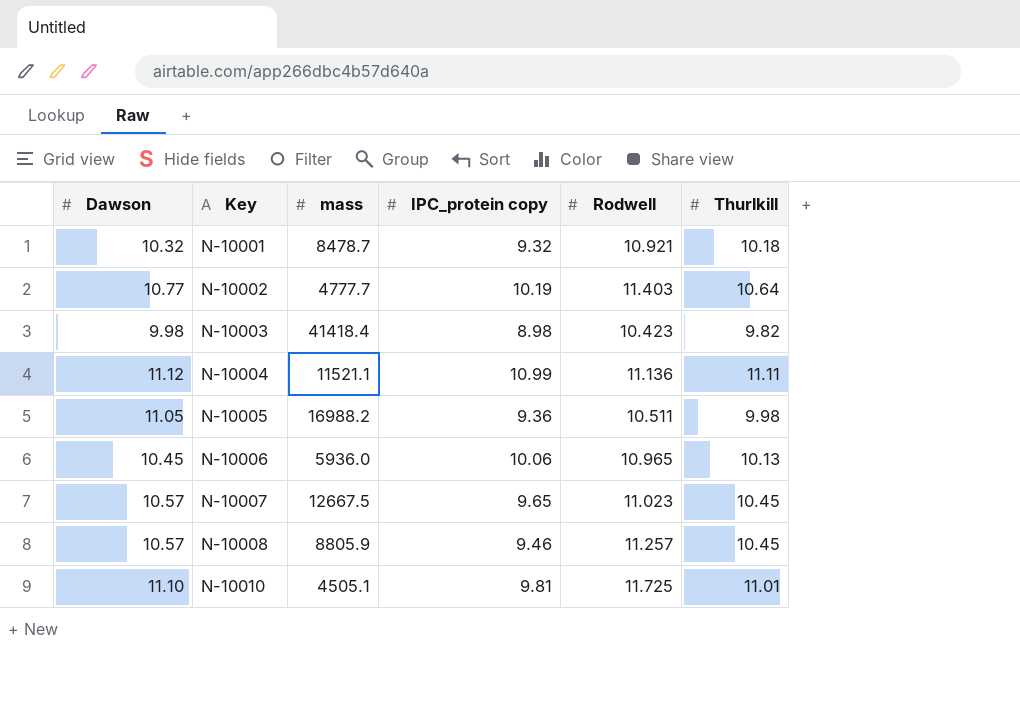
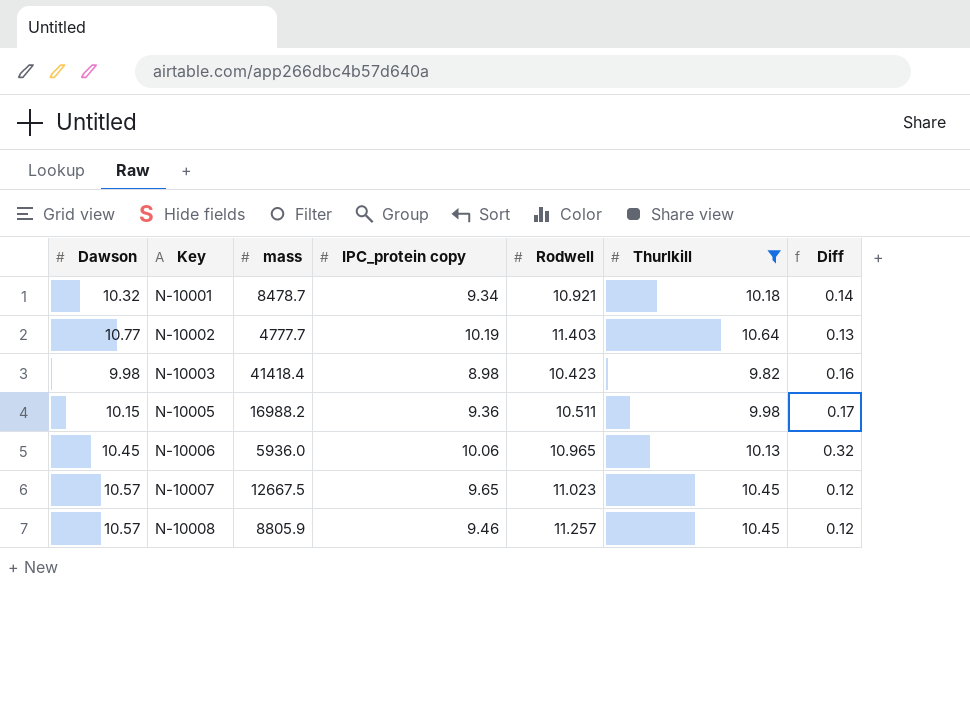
filter: none -> Thurlkill <= 10.64
column Diff | formula: none -> [Dawson] - [Thurlkill]
N-10001 | IPC_protein copy: 9.32 -> 9.34
N-10005 | Dawson: 11.05 -> 10.15

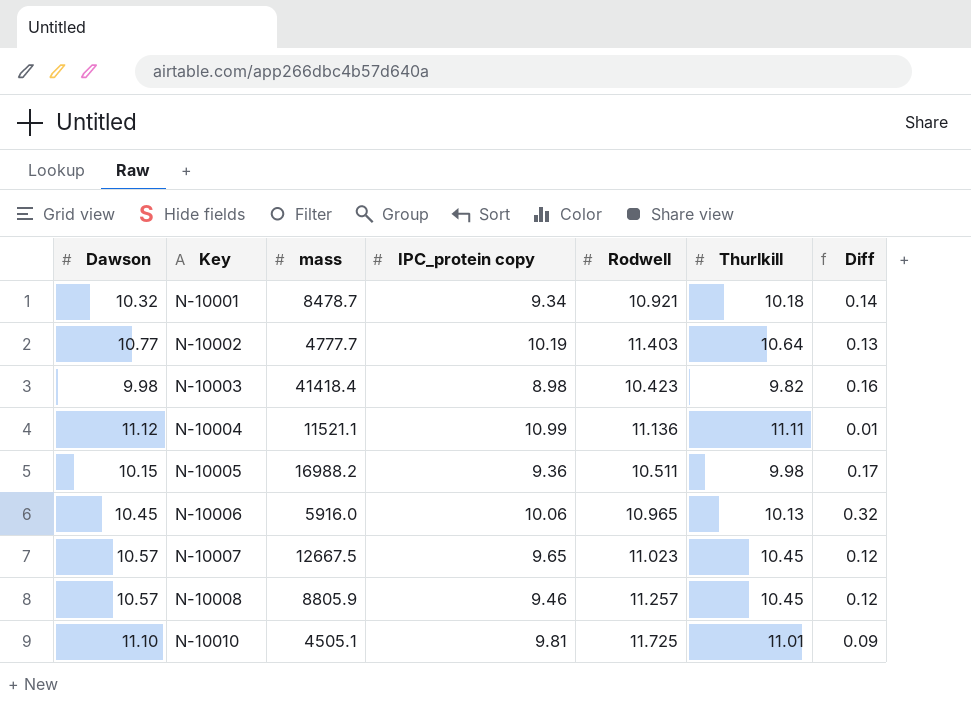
filter: Thurlkill <= 10.64 -> none
N-10006 | mass: 5936.0 -> 5916.0

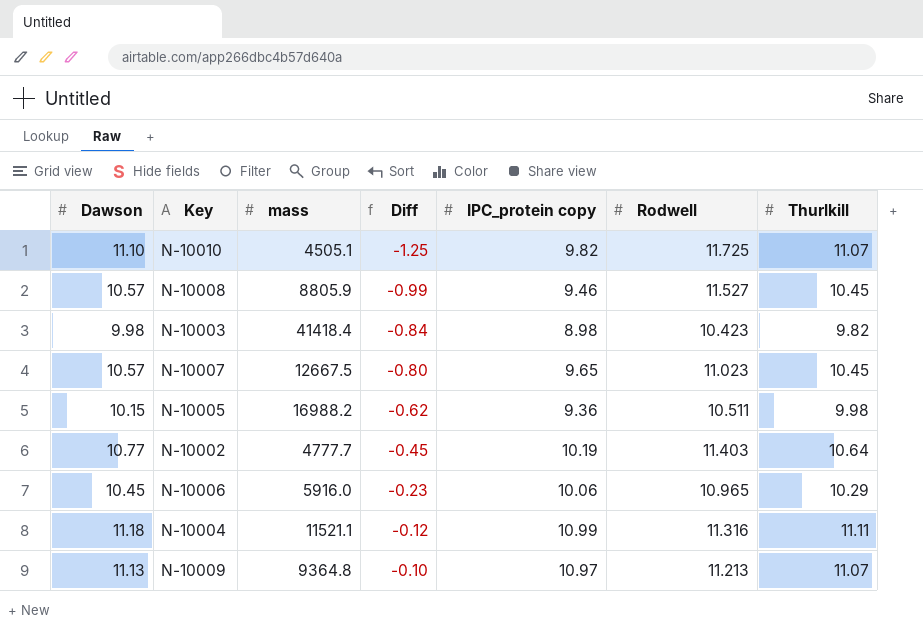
row order: Key ascending -> Diff ascending
column Diff | formula: [Dawson] - [Thurlkill] -> [IPC_protein copy] - [Thurlkill]
column Diff | position: 7 -> 4
row N-10001: 10.32 | 8478.7 | 9.34 | 10.921 | 10.18 | 0.14 -> none
N-10010 | IPC_protein copy: 9.81 -> 9.82
N-10010 | Thurlkill: 11.01 -> 11.07
N-10008 | Rodwell: 11.257 -> 11.527
N-10006 | Thurlkill: 10.13 -> 10.29
N-10004 | Dawson: 11.12 -> 11.18
N-10004 | Rodwell: 11.136 -> 11.316
row N-10009: none -> 11.13 | 9364.8 | -0.10 | 10.97 | 11.213 | 11.07

